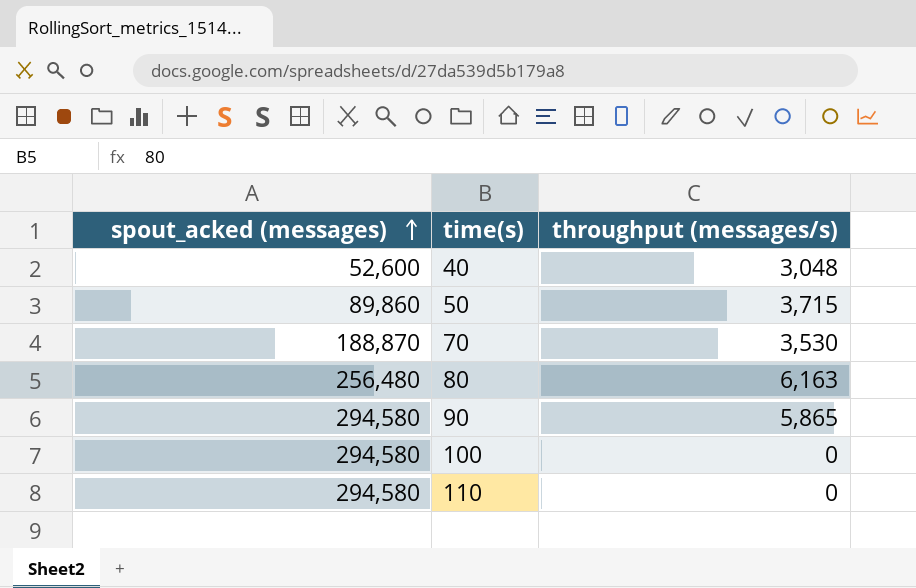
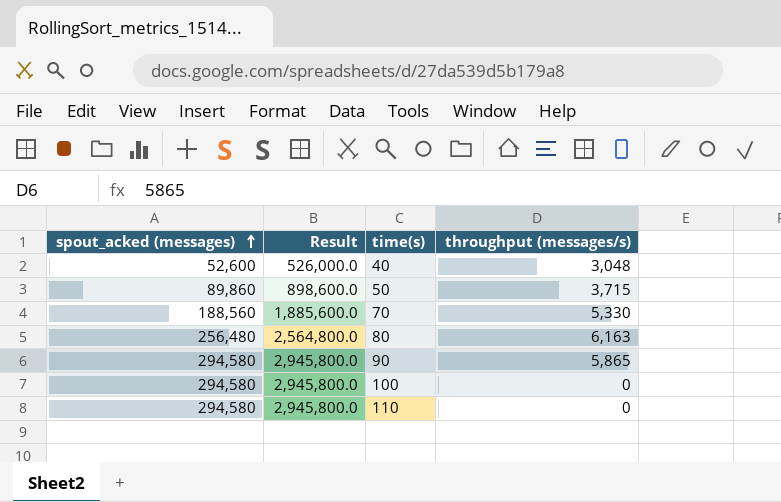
column Result | formula: none -> [spout_acked (messages)] * 10
70 | spout_acked (messages): 188,870 -> 188,560
70 | throughput (messages/s): 3,530 -> 5,330

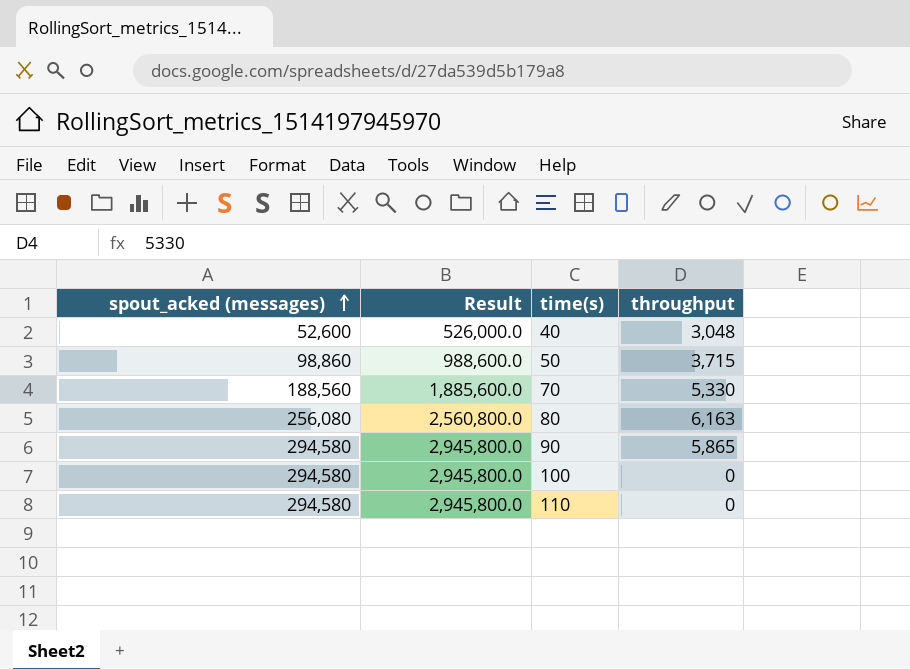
column name: throughput (messages/s) -> throughput
50 | spout_acked (messages): 89,860 -> 98,860
50 | Result: 898,600.0 -> 988,600.0
80 | spout_acked (messages): 256,480 -> 256,080
80 | Result: 2,564,800.0 -> 2,560,800.0

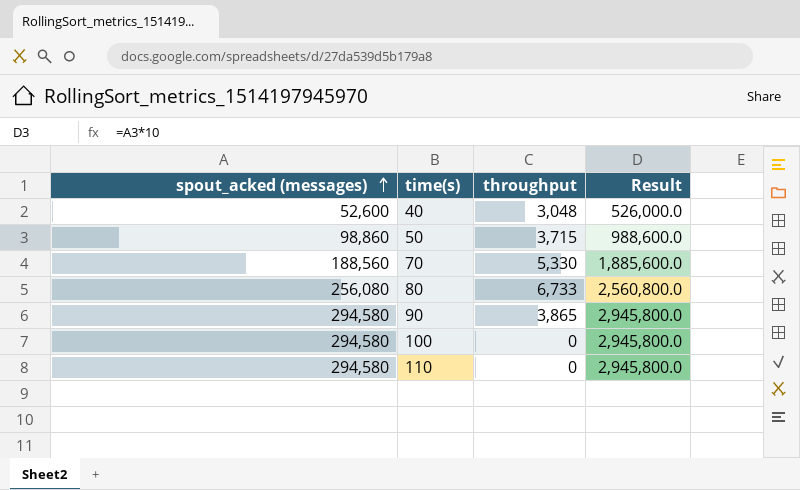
column Result | position: 2 -> 4
80 | throughput: 6,163 -> 6,733
90 | throughput: 5,865 -> 3,865

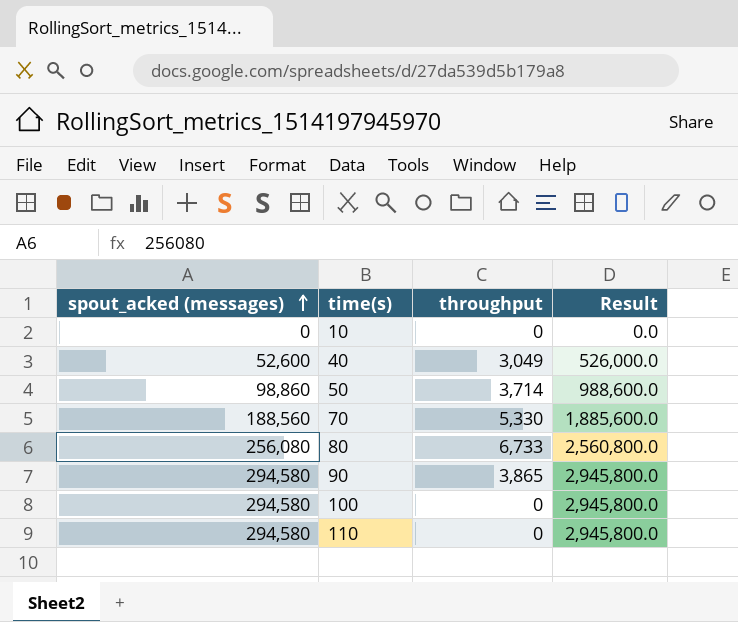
row 10: none -> 0 | 0 | 0.0
40 | throughput: 3,048 -> 3,049
50 | throughput: 3,715 -> 3,714

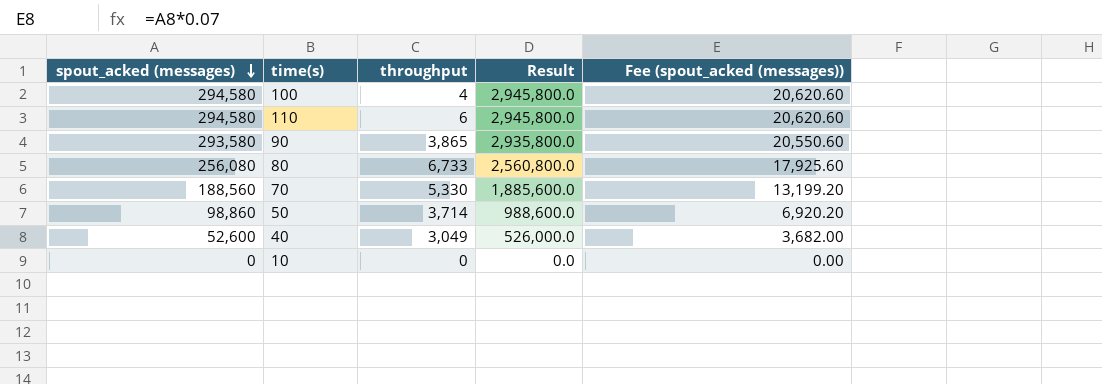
row order: spout_acked (messages) ascending -> spout_acked (messages) descending
column Fee (spout_acked (messages)) | formula: none -> [spout_acked (messages)] * 0.07
100 | throughput: 0 -> 4
110 | throughput: 0 -> 6
90 | spout_acked (messages): 294,580 -> 293,580
90 | Result: 2,945,800.0 -> 2,935,800.0

